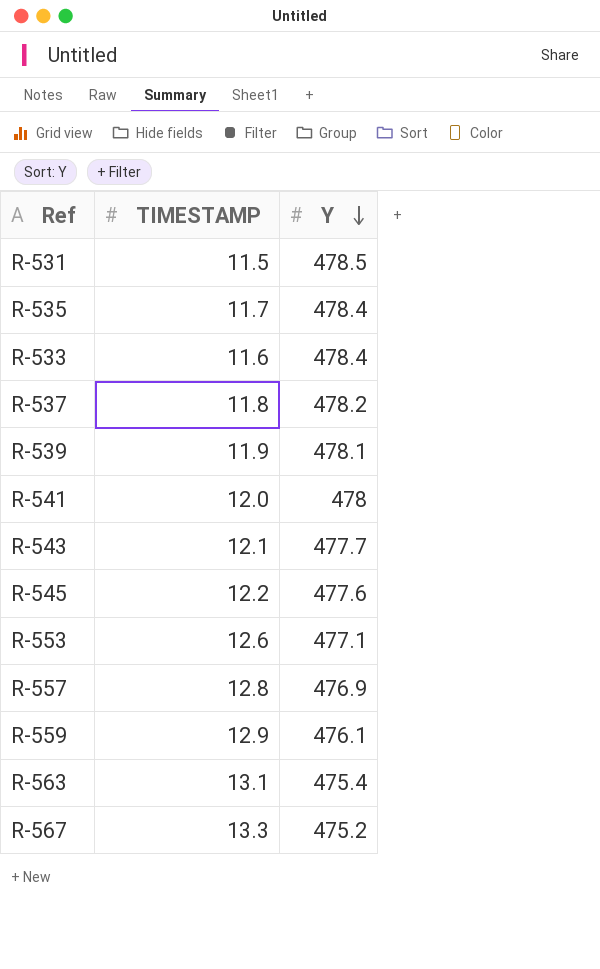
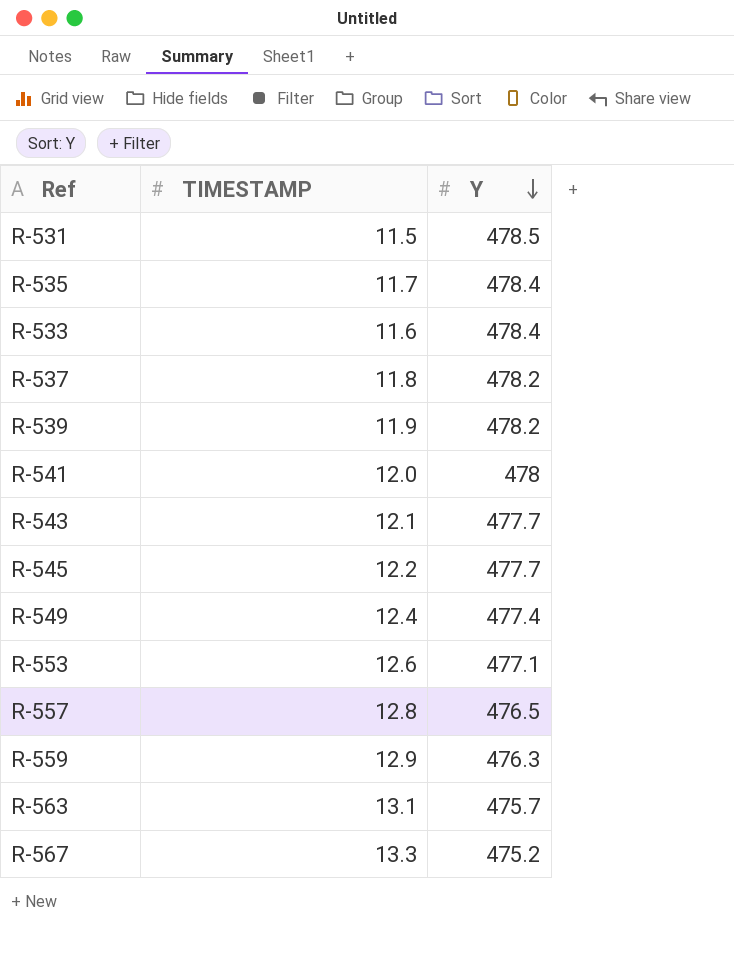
R-539 | Y: 478.1 -> 478.2
R-545 | Y: 477.6 -> 477.7
row R-549: none -> 12.4 | 477.4
R-557 | Y: 476.9 -> 476.5
R-559 | Y: 476.1 -> 476.3
R-563 | Y: 475.4 -> 475.7

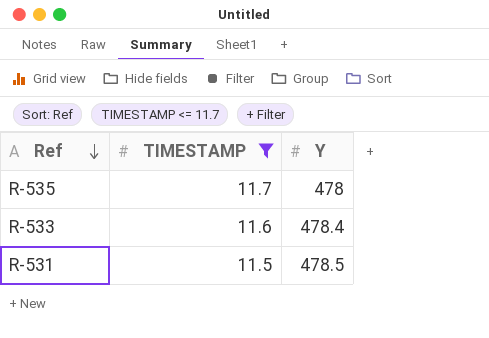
filter: none -> TIMESTAMP <= 11.7
row order: Y descending -> Ref descending
R-535 | Y: 478.4 -> 478

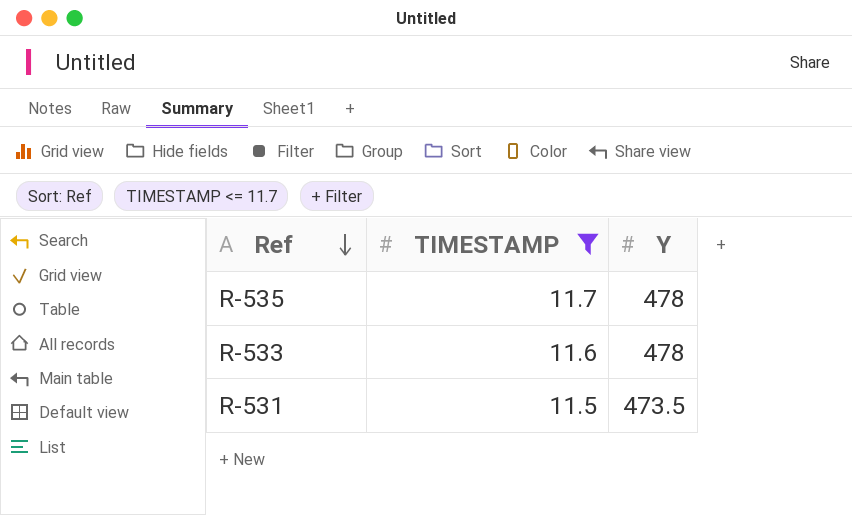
R-533 | Y: 478.4 -> 478
R-531 | Y: 478.5 -> 473.5

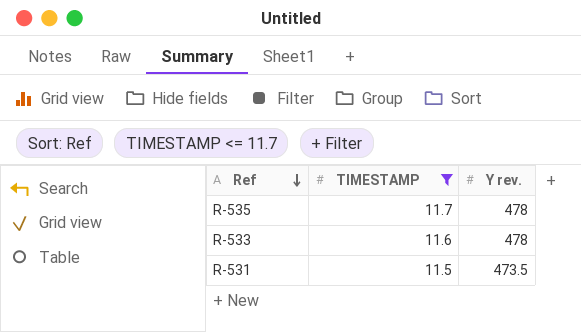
column name: Y -> Y rev.

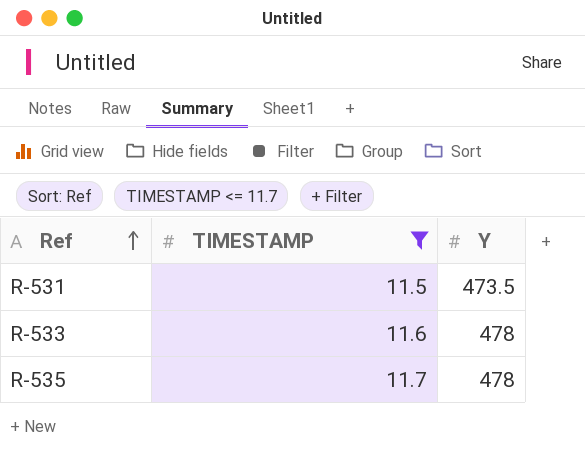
row order: Ref descending -> Ref ascending
column name: Y rev. -> Y

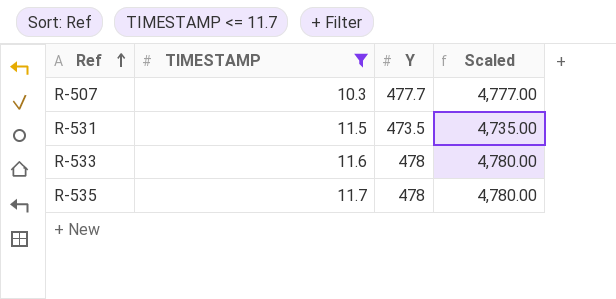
column Scaled | formula: none -> [Y] * 10
row R-507: none -> 10.3 | 477.7 | 4,777.00

